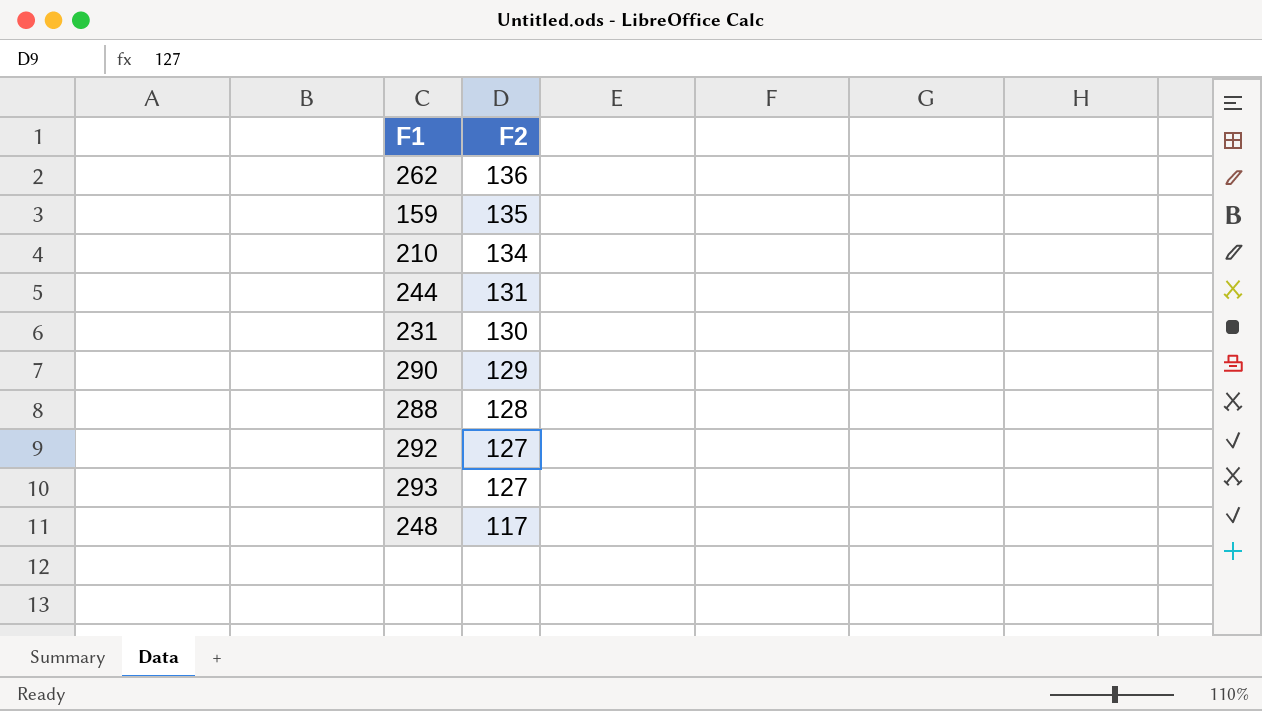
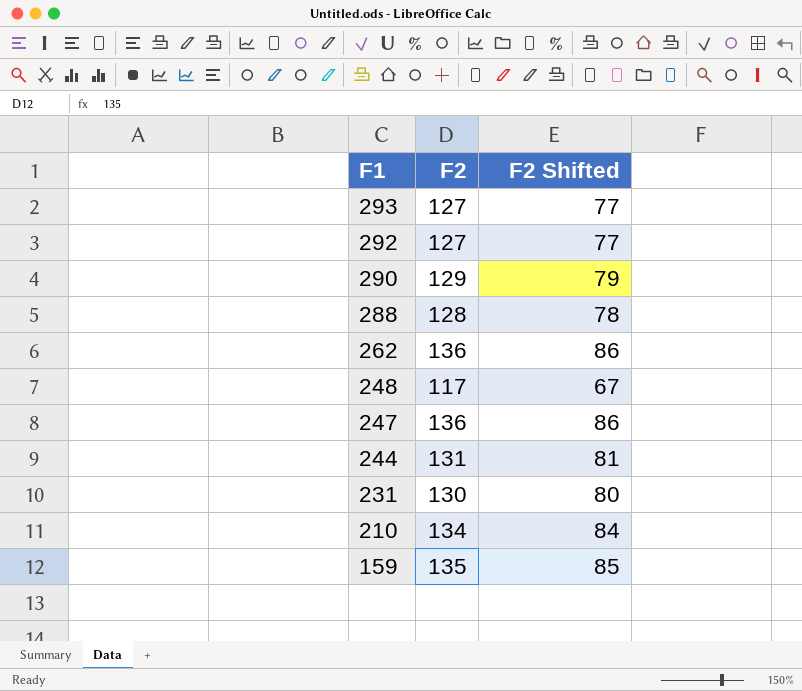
row order: F2 descending -> F1 descending
column F2 Shifted | formula: none -> [F2] - 50
row 247: none -> 136 | 86

